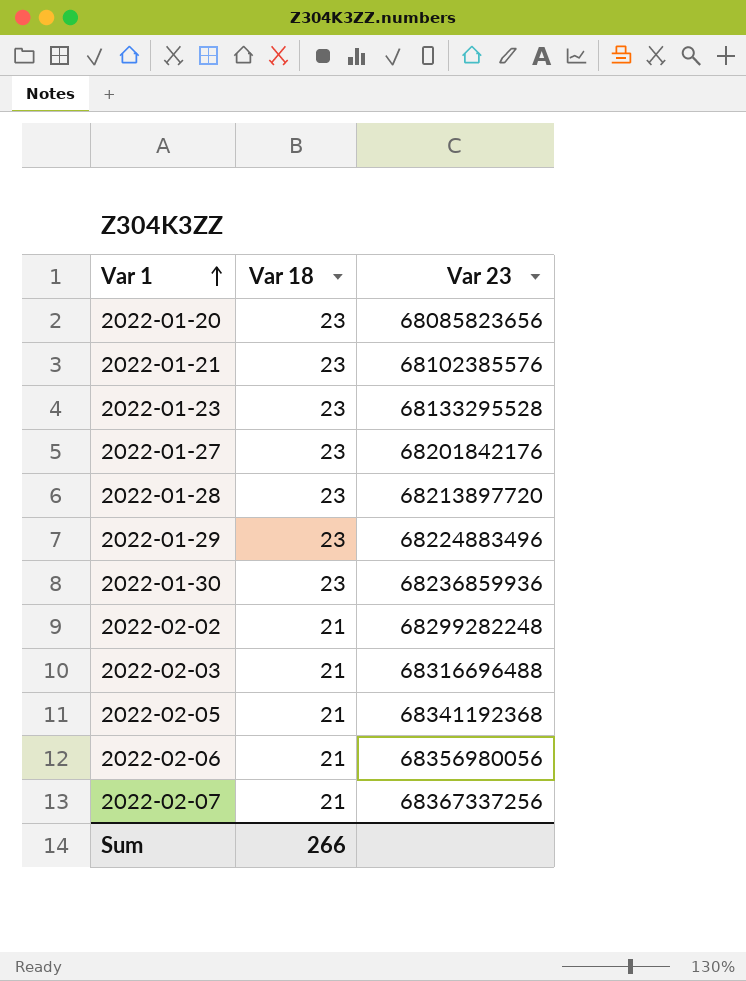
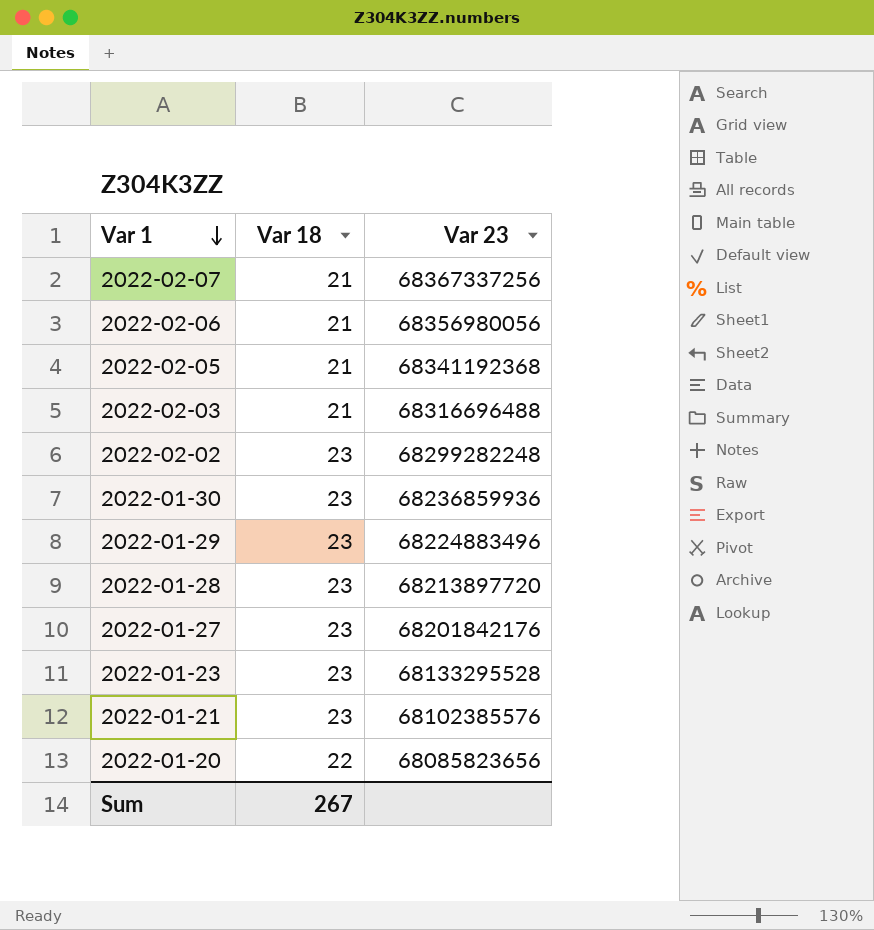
row order: Var 1 ascending -> Var 1 descending
2022-02-02 | Var 18: 21 -> 23
2022-01-20 | Var 18: 23 -> 22
Sum | Var 18: 266 -> 267

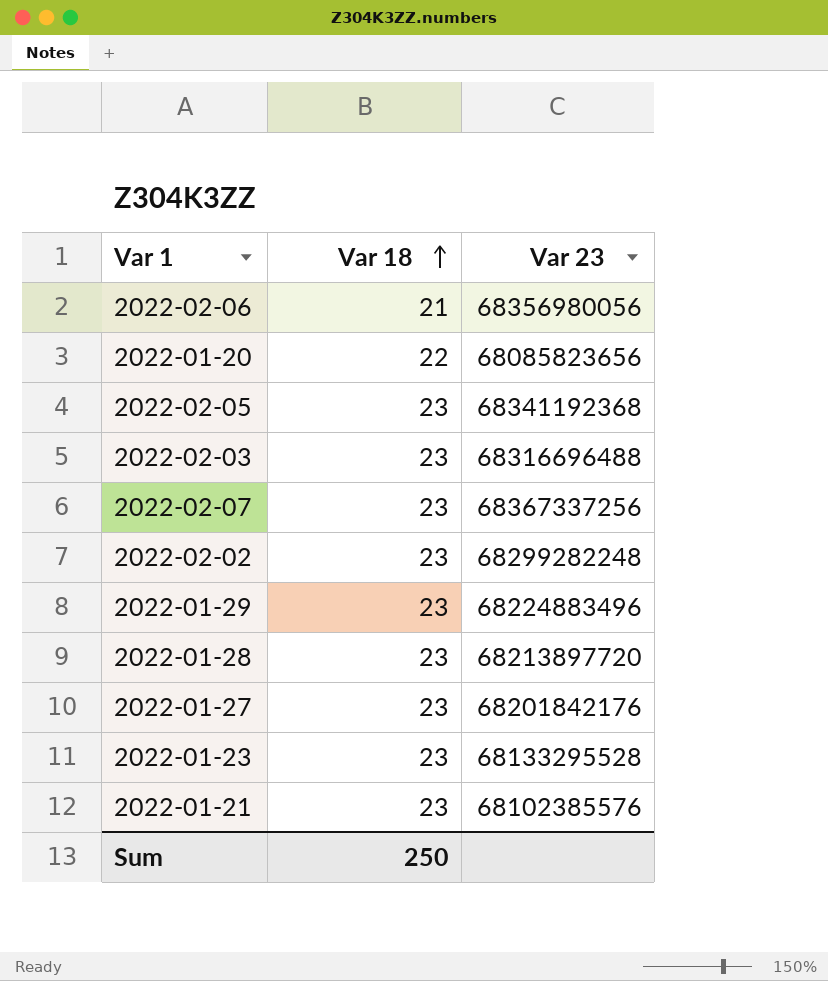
row order: Var 1 descending -> Var 18 ascending
row 2022-01-30: 23 | 68236859936 -> none
2022-02-05 | Var 18: 21 -> 23
2022-02-03 | Var 18: 21 -> 23
2022-02-07 | Var 18: 21 -> 23
Sum | Var 18: 267 -> 250

